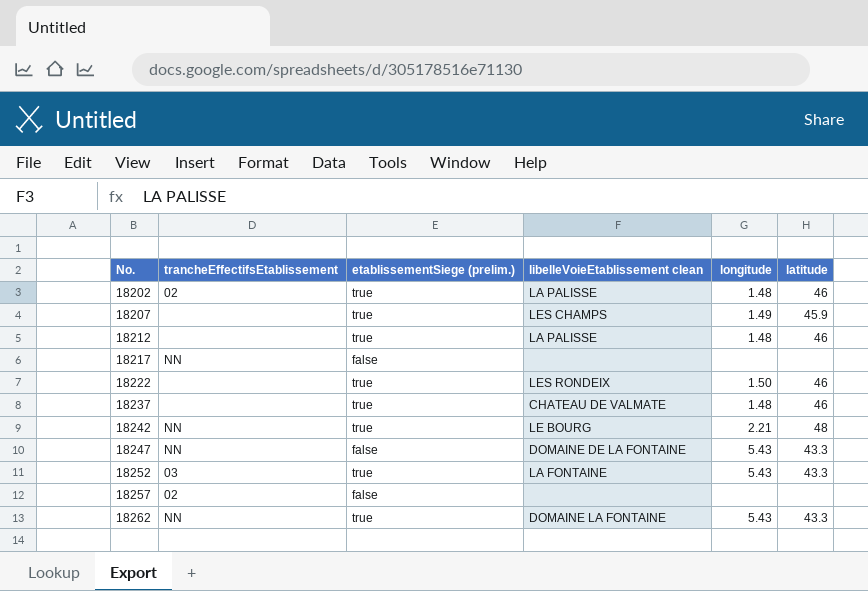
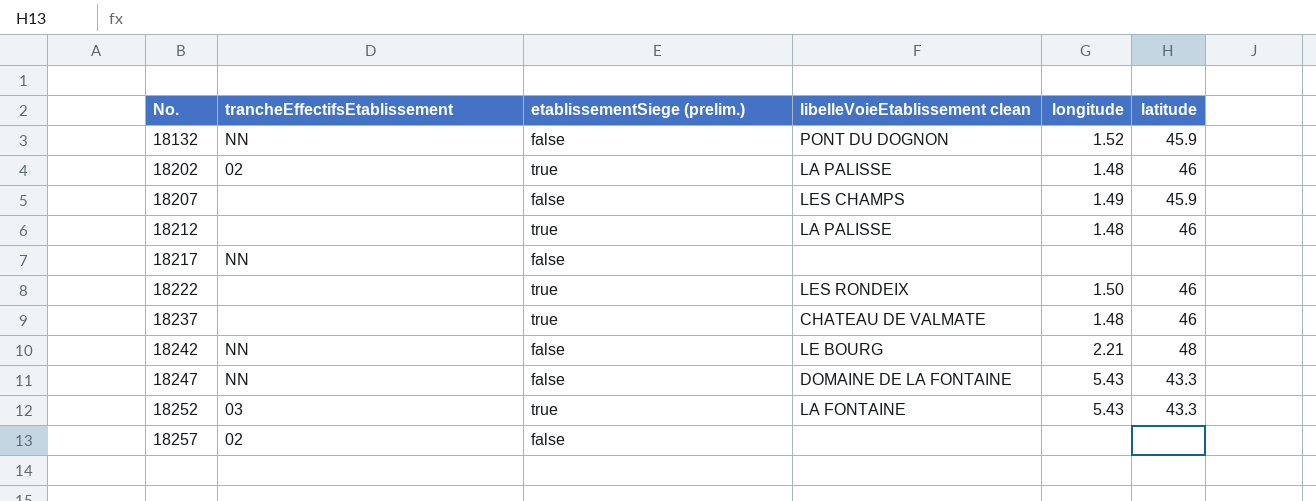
row 18262: NN | true | DOMAINE LA FONTAINE | 5.43 | 43.3 -> none
row 18132: none -> NN | false | PONT DU DOGNON | 1.52 | 45.9
18207 | etablissementSiege (prelim.): true -> false
18242 | etablissementSiege (prelim.): true -> false

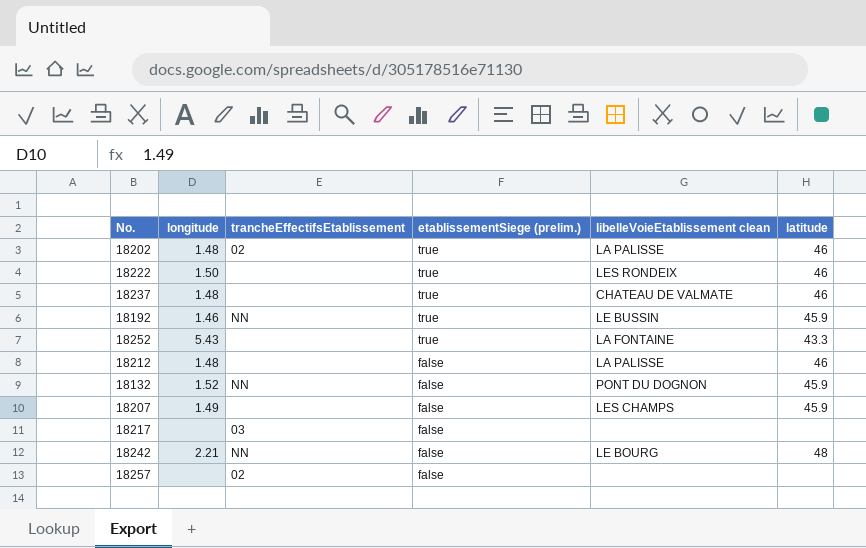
row order: No. ascending -> etablissementSiege (prelim.) descending
column longitude | position: 5 -> 2
row 18247: NN | false | DOMAINE DE LA FONTAINE | 5.43 | 43.3 -> none
row 18192: none -> 1.46 | NN | true | LE BUSSIN | 45.9
18252 | trancheEffectifsEtablissement: 03 -> none
18212 | etablissementSiege (prelim.): true -> false
18217 | trancheEffectifsEtablissement: NN -> 03

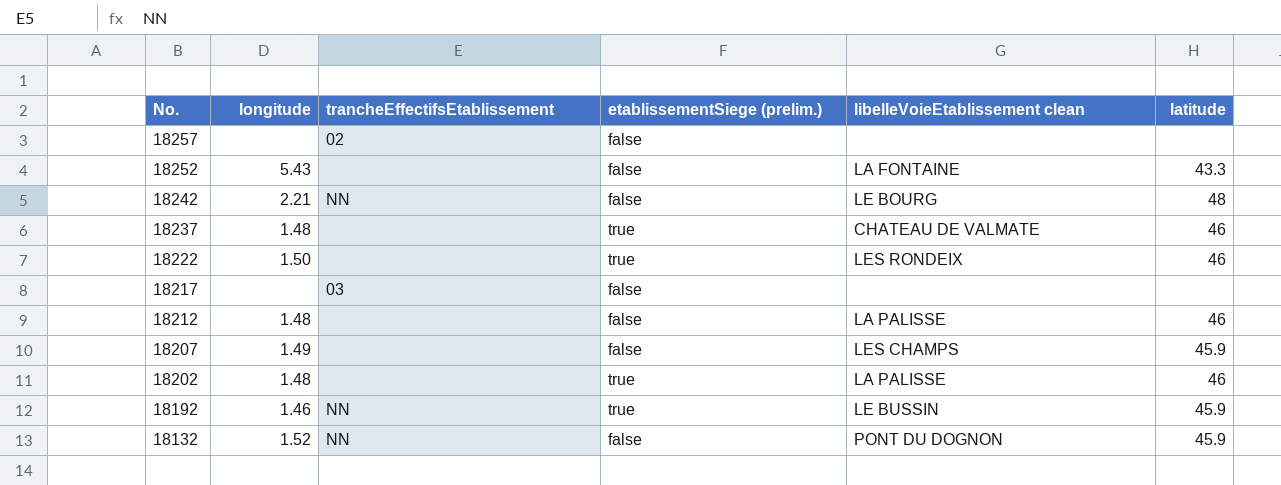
row order: etablissementSiege (prelim.) descending -> No. descending
18252 | etablissementSiege (prelim.): true -> false
18202 | trancheEffectifsEtablissement: 02 -> none

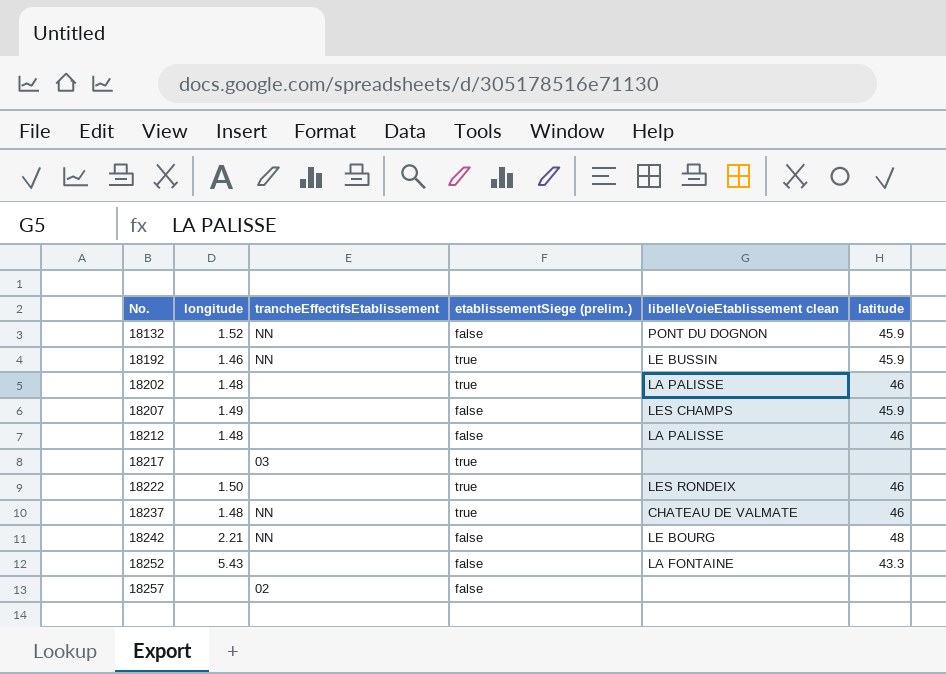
row order: No. descending -> No. ascending
18217 | etablissementSiege (prelim.): false -> true
18237 | trancheEffectifsEtablissement: none -> NN

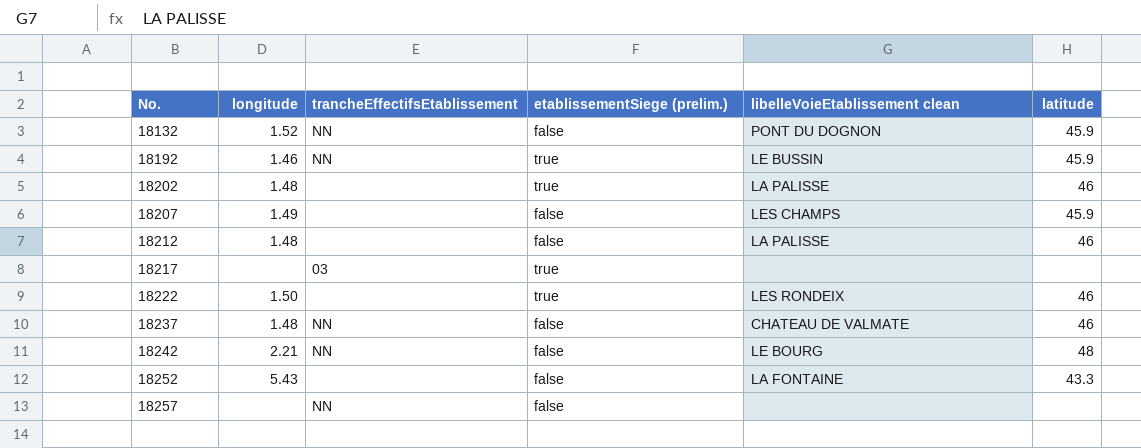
18237 | etablissementSiege (prelim.): true -> false
18257 | trancheEffectifsEtablissement: 02 -> NN

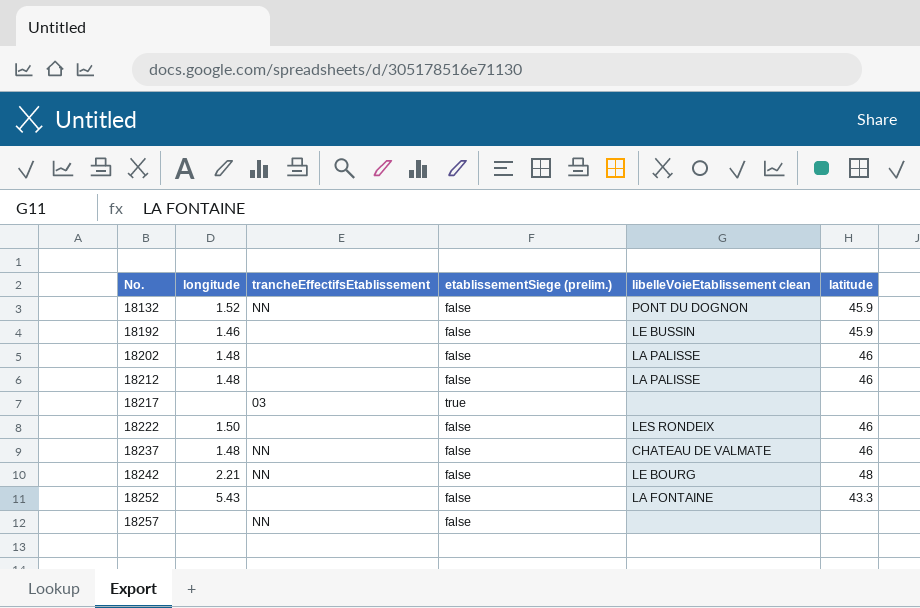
row 18207: 1.49 | none | false | LES CHAMPS | 45.9 -> none
18192 | trancheEffectifsEtablissement: NN -> none
18192 | etablissementSiege (prelim.): true -> false
18202 | etablissementSiege (prelim.): true -> false
18222 | etablissementSiege (prelim.): true -> false

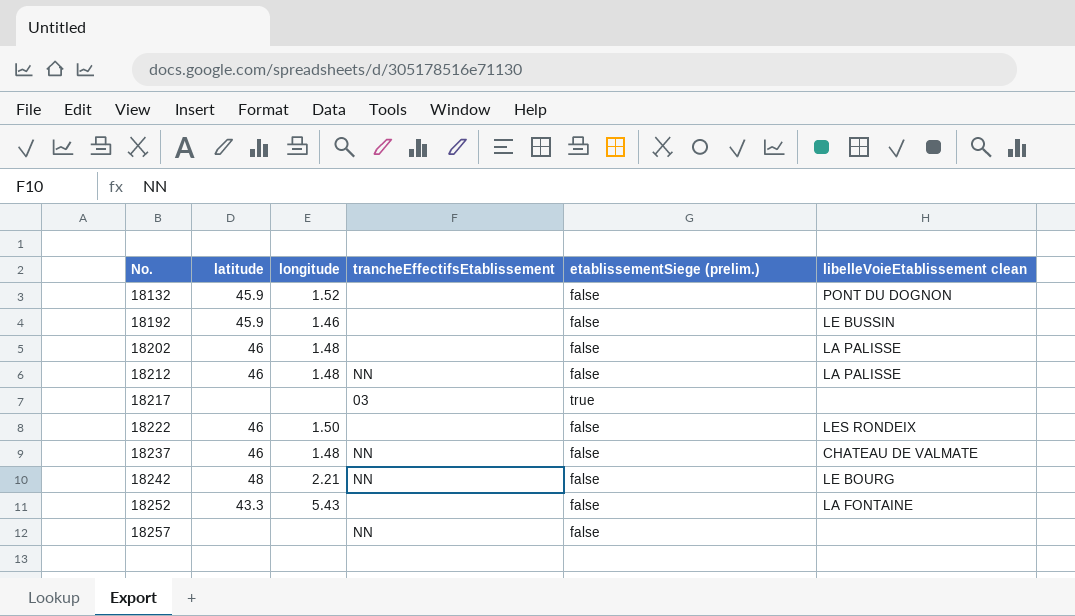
column latitude | position: 6 -> 2
18132 | trancheEffectifsEtablissement: NN -> none
18212 | trancheEffectifsEtablissement: none -> NN

